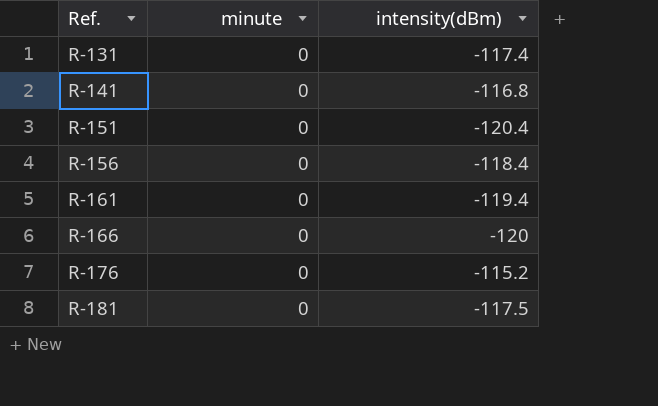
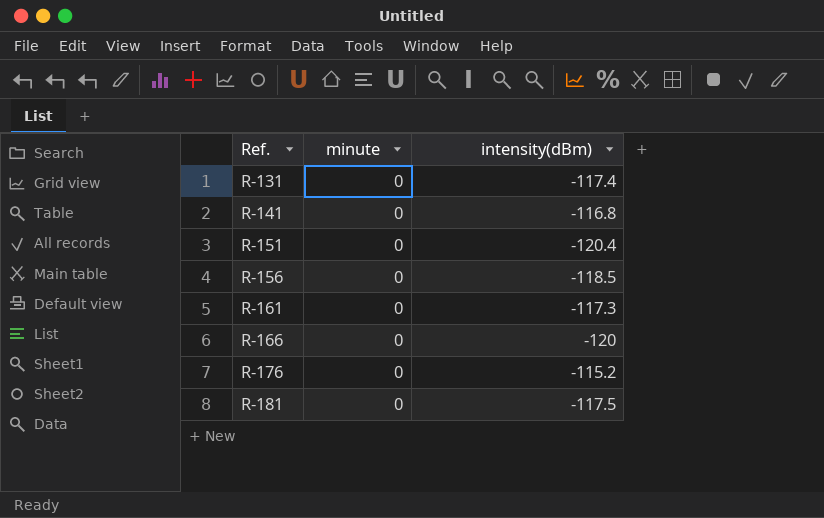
R-156 | intensity(dBm): -118.4 -> -118.5
R-161 | intensity(dBm): -119.4 -> -117.3

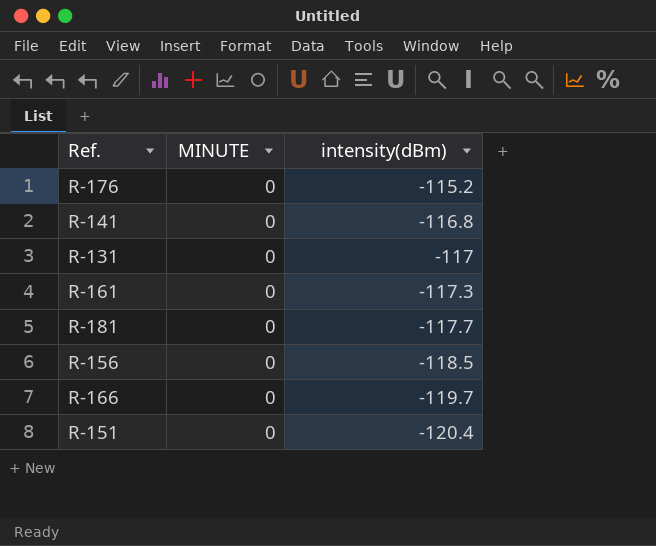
row order: Ref. ascending -> intensity(dBm) descending
column name: minute -> MINUTE
R-131 | intensity(dBm): -117.4 -> -117
R-181 | intensity(dBm): -117.5 -> -117.7
R-166 | intensity(dBm): -120 -> -119.7

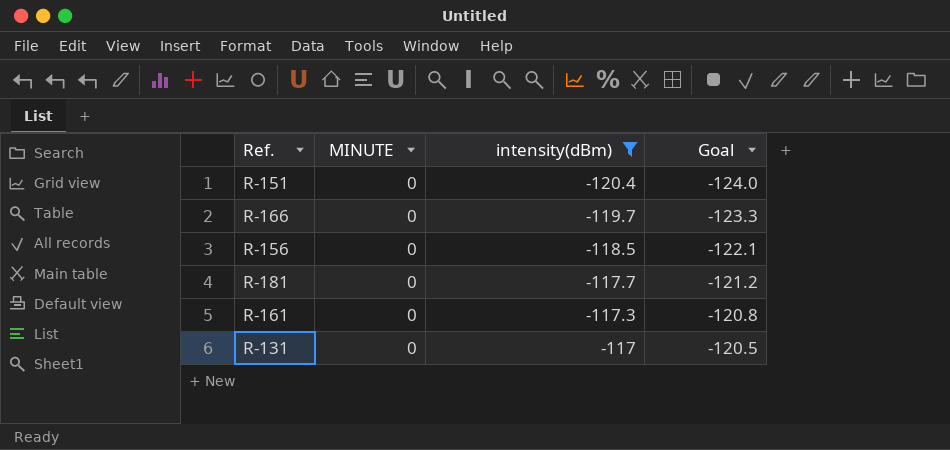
filter: none -> intensity(dBm) <= -117
row order: intensity(dBm) descending -> intensity(dBm) ascending
column Goal | formula: none -> [intensity(dBm)] * 1.03

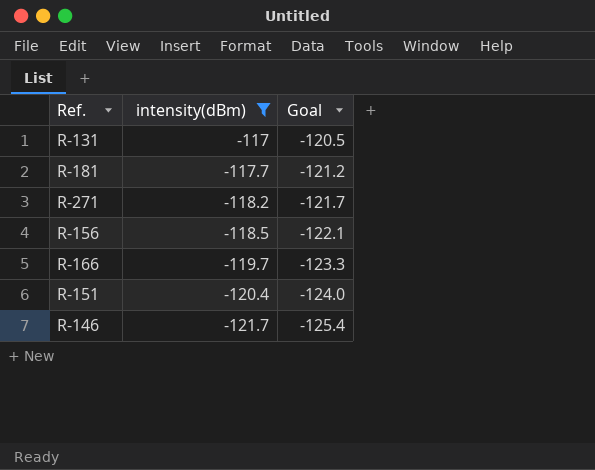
row order: intensity(dBm) ascending -> intensity(dBm) descending
column MINUTE | position: 2 -> none
row R-161: 0 | -117.3 | -120.8 -> none
row R-271: none -> -118.2 | -121.7
row R-146: none -> -121.7 | -125.4

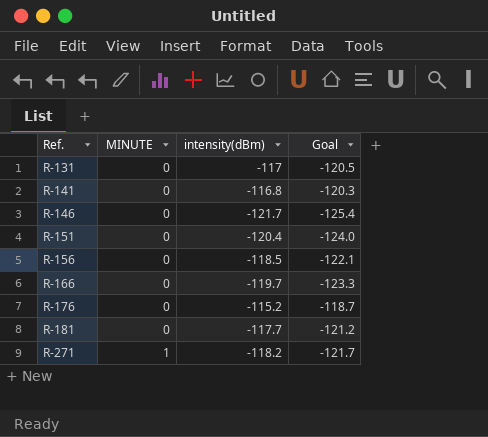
filter: intensity(dBm) <= -117 -> none
row order: intensity(dBm) descending -> Ref. ascending
column MINUTE | position: none -> 2

